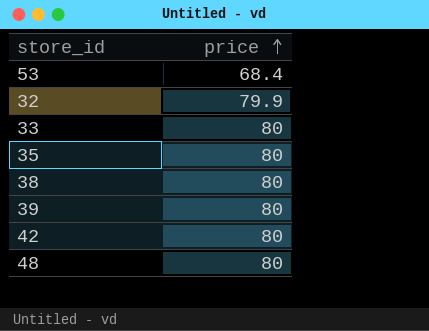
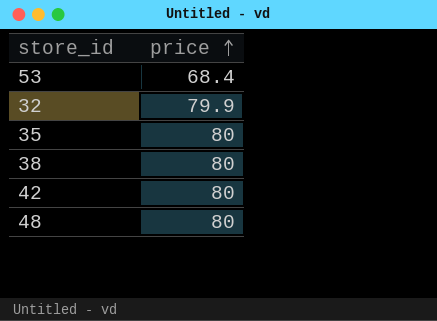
row 33: 80 -> none
row 39: 80 -> none

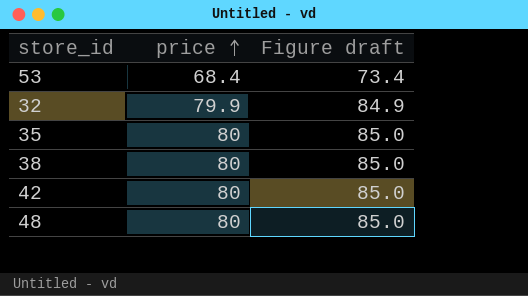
column Figure draft | formula: none -> [price] + 5

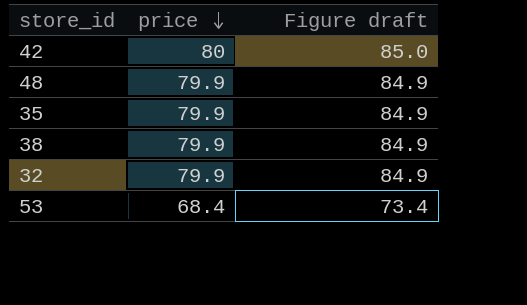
row order: price ascending -> price descending
48 | price: 80 -> 79.9
48 | Figure draft: 85.0 -> 84.9
35 | price: 80 -> 79.9
35 | Figure draft: 85.0 -> 84.9
38 | price: 80 -> 79.9
38 | Figure draft: 85.0 -> 84.9

